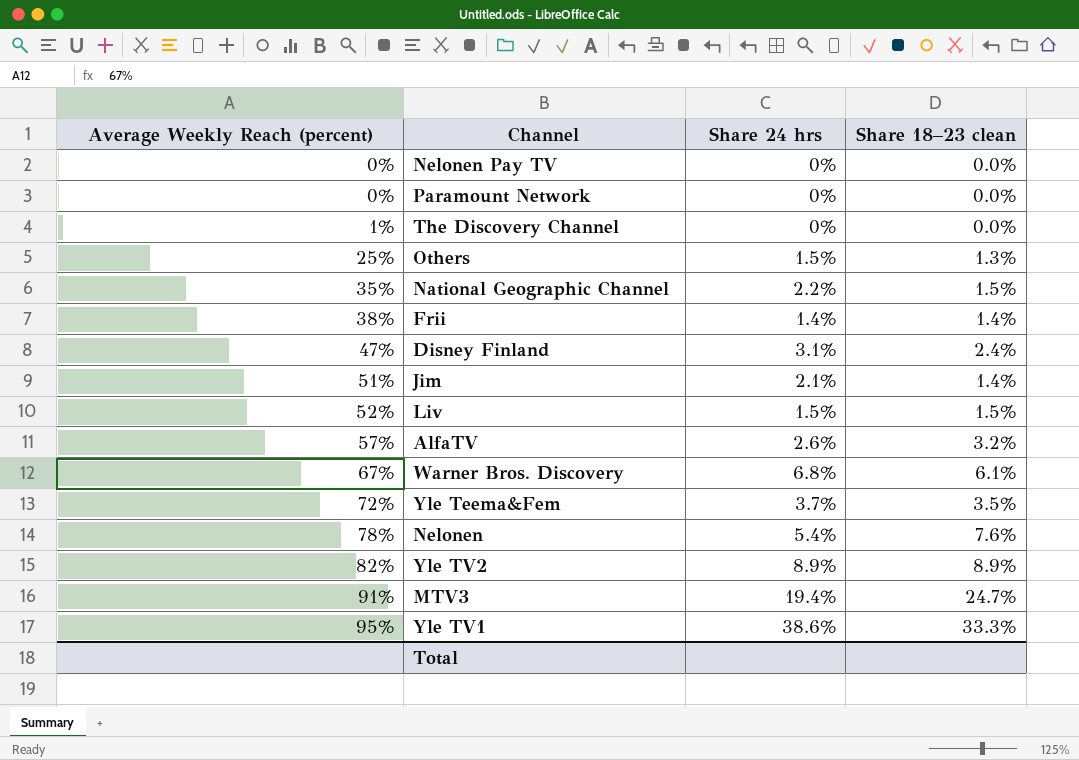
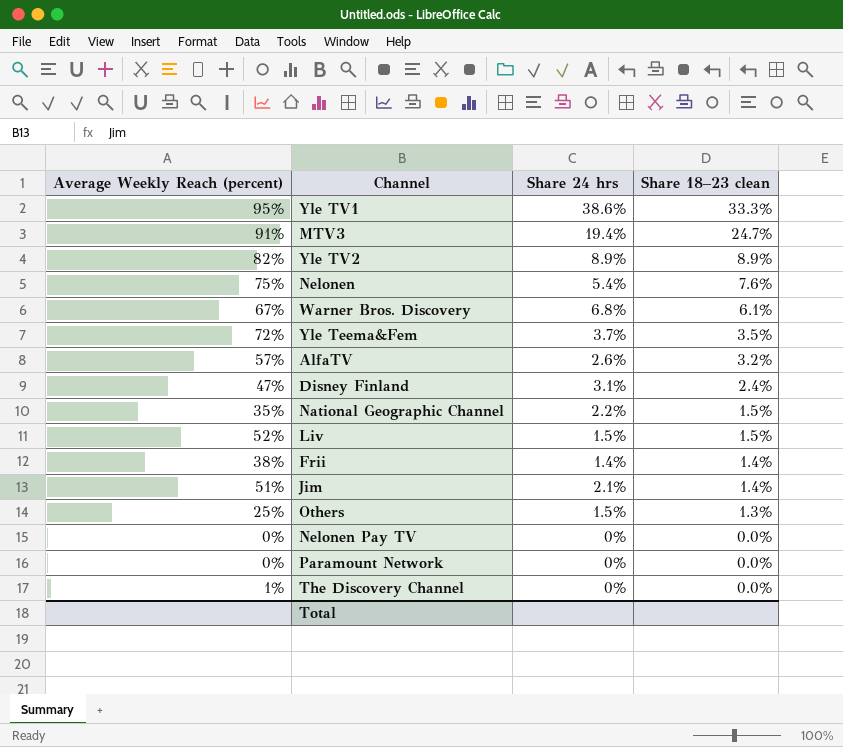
row order: Average Weekly Reach (percent) ascending -> Share 18–23 clean descending
Nelonen | Average Weekly Reach (percent): 78% -> 75%

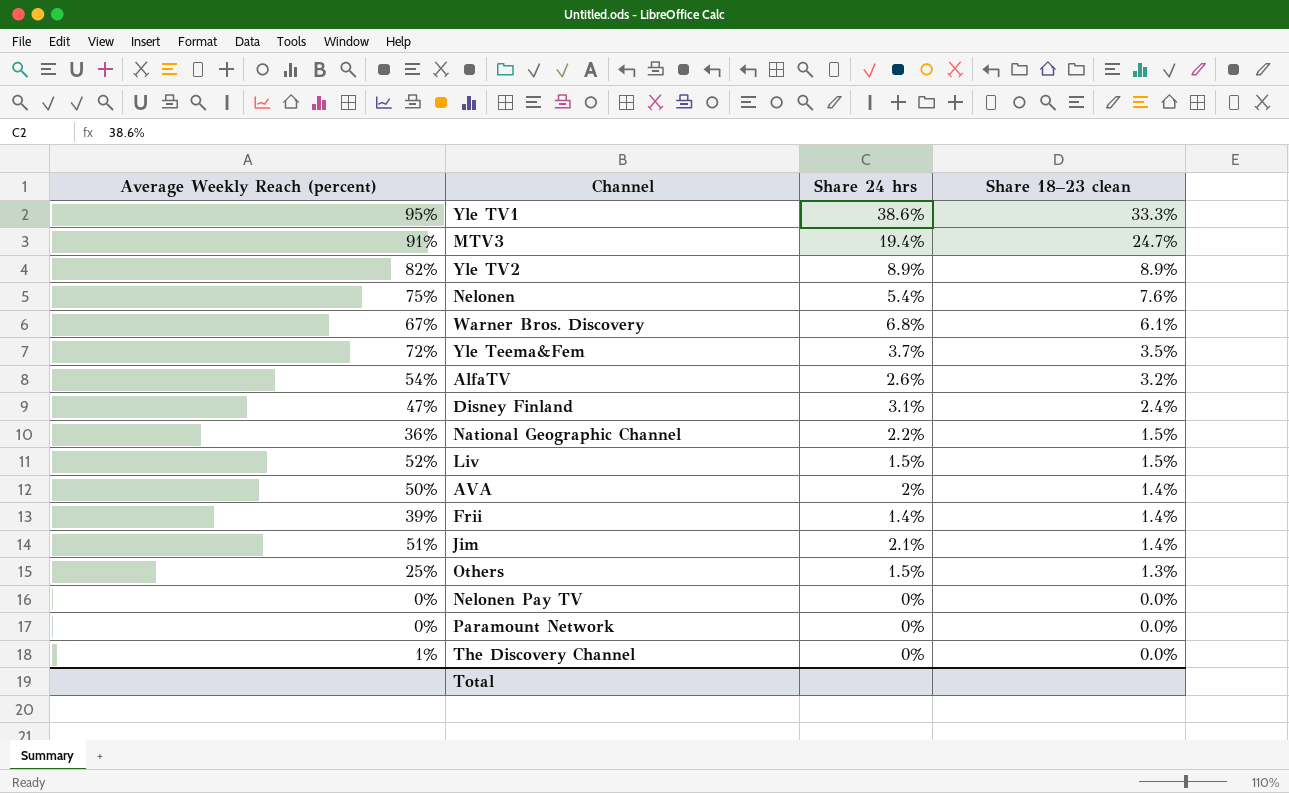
AlfaTV | Average Weekly Reach (percent): 57% -> 54%
National Geographic Channel | Average Weekly Reach (percent): 35% -> 36%
row AVA: none -> 50% | 2% | 1.4%
Frii | Average Weekly Reach (percent): 38% -> 39%

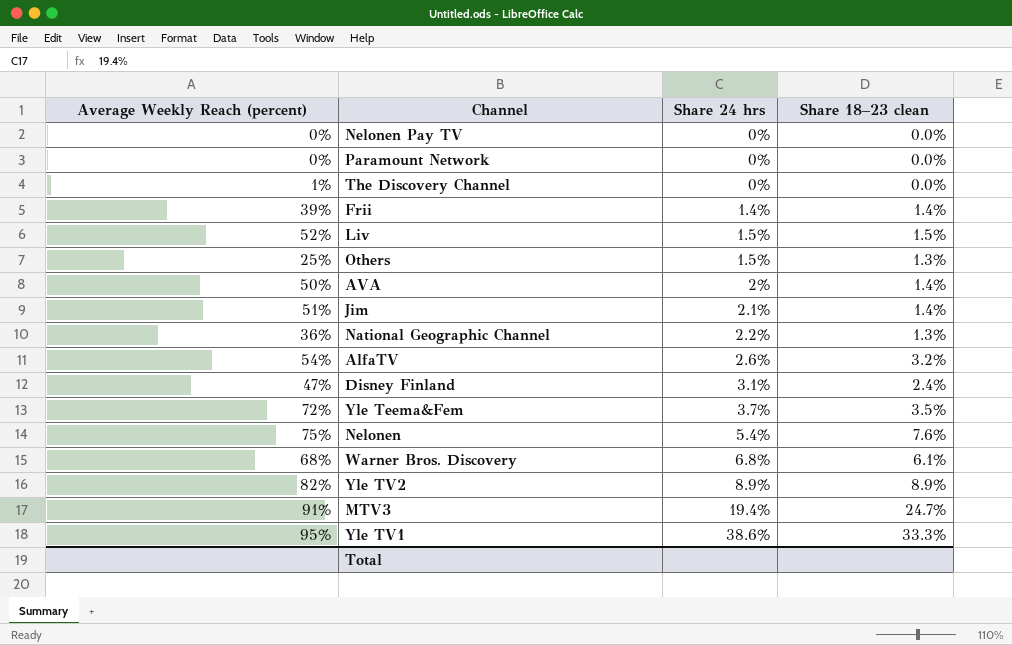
row order: Share 18–23 clean descending -> Share 24 hrs ascending
National Geographic Channel | Share 18–23 clean: 1.5% -> 1.3%
Warner Bros. Discovery | Average Weekly Reach (percent): 67% -> 68%

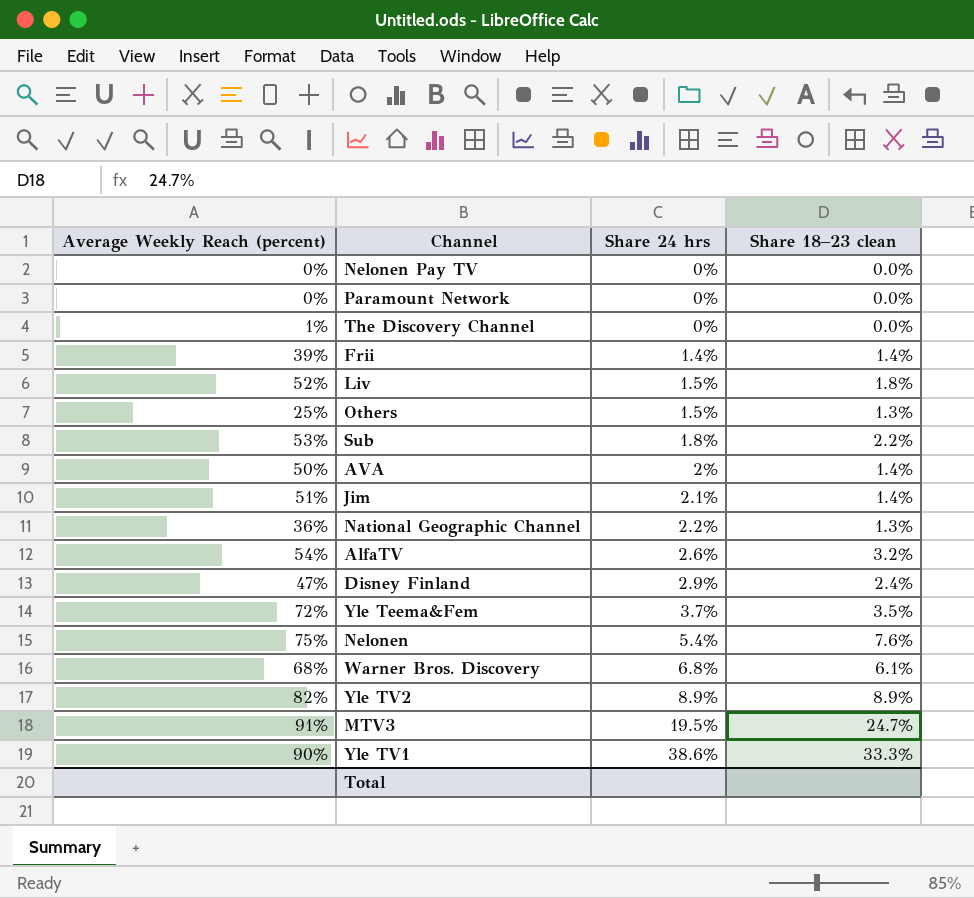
Liv | Share 18–23 clean: 1.5% -> 1.8%
row Sub: none -> 53% | 1.8% | 2.2%
Disney Finland | Share 24 hrs: 3.1% -> 2.9%
MTV3 | Share 24 hrs: 19.4% -> 19.5%
Yle TV1 | Average Weekly Reach (percent): 95% -> 90%

